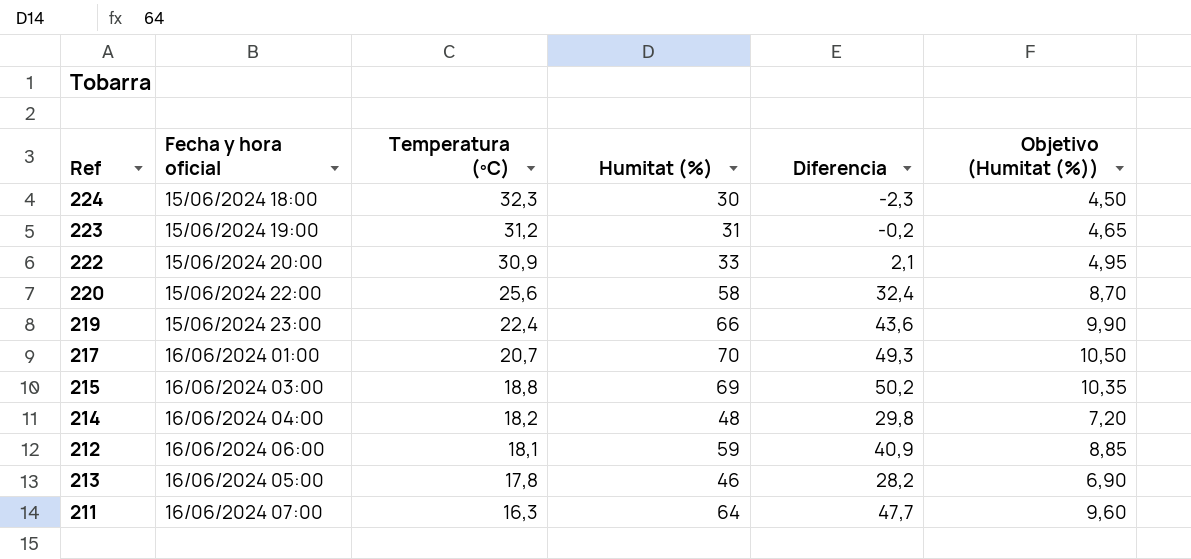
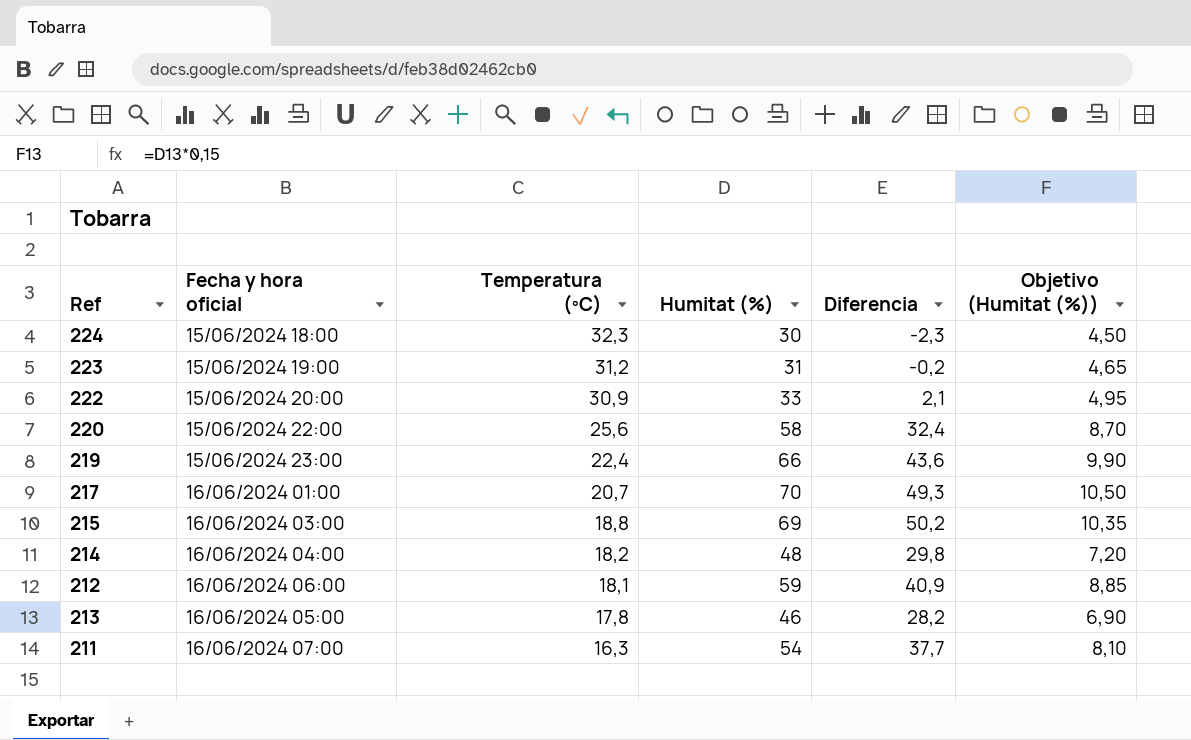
211 | Humitat (%): 64 -> 54
211 | Diferencia: 47,7 -> 37,7
211 | Objetivo (Humitat (%)): 9,60 -> 8,10

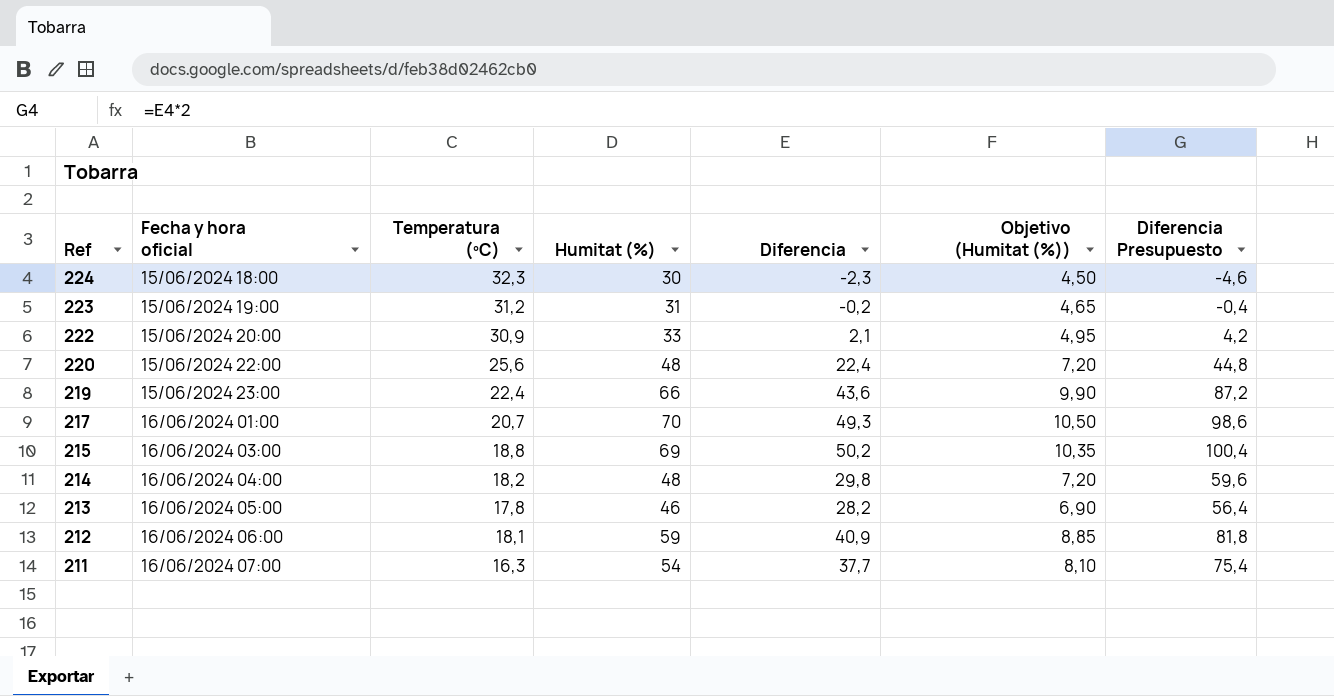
row order: Temperatura (ºC) descending -> Ref descending
column Diferencia Presupuesto | formula: none -> [Diferencia] * 2
220 | Humitat (%): 58 -> 48
220 | Diferencia: 32,4 -> 22,4
220 | Objetivo (Humitat (%)): 8,70 -> 7,20

